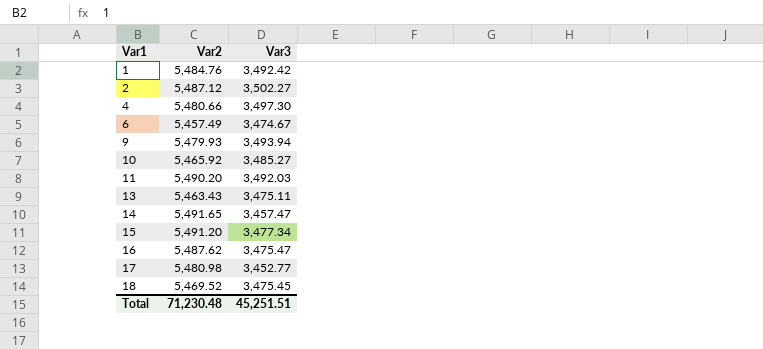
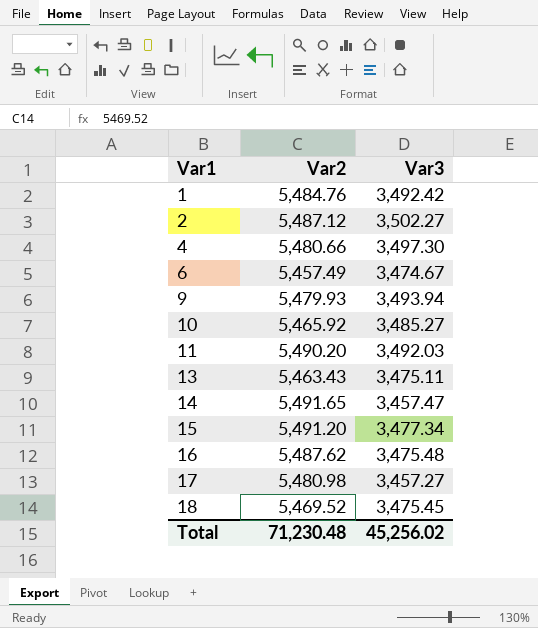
16 | Var3: 3,475.47 -> 3,475.48
17 | Var3: 3,452.77 -> 3,457.27
Total | Var3: 45,251.51 -> 45,256.02

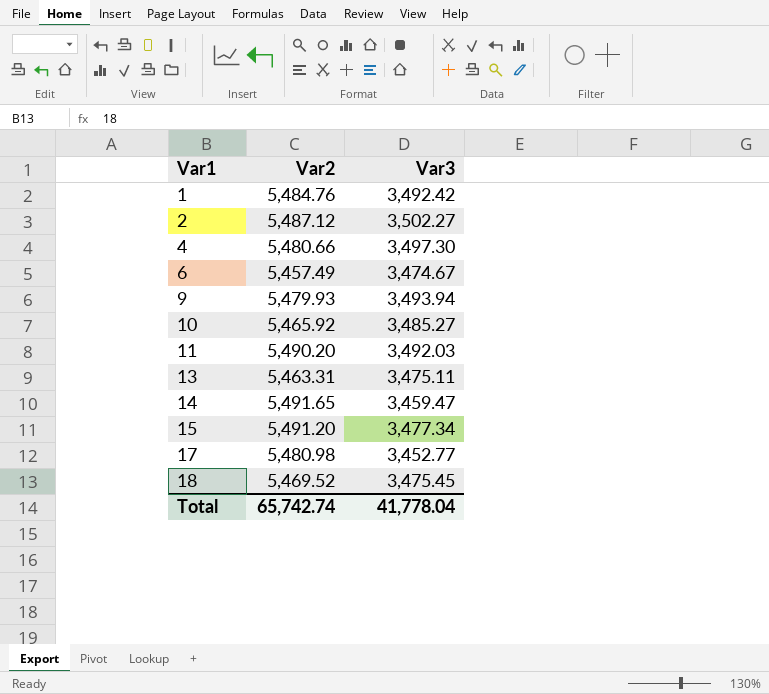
row 16: 5,487.62 | 3,475.48 -> none
13 | Var2: 5,463.43 -> 5,463.31
14 | Var3: 3,457.47 -> 3,459.47
17 | Var3: 3,457.27 -> 3,452.77
Total | Var2: 71,230.48 -> 65,742.74
Total | Var3: 45,256.02 -> 41,778.04

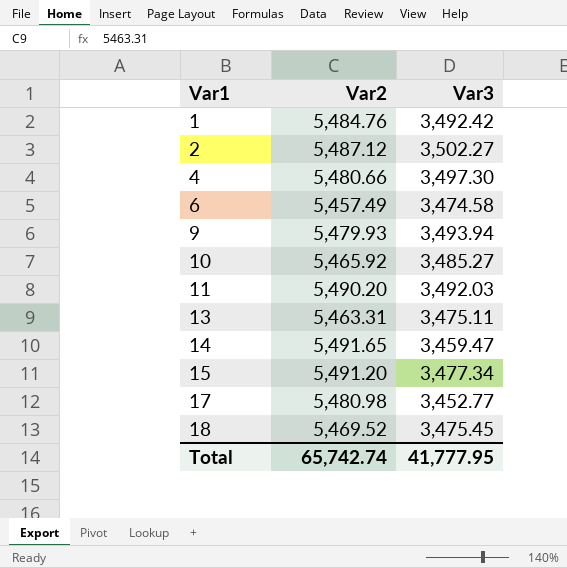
6 | Var3: 3,474.67 -> 3,474.58
Total | Var3: 41,778.04 -> 41,777.95

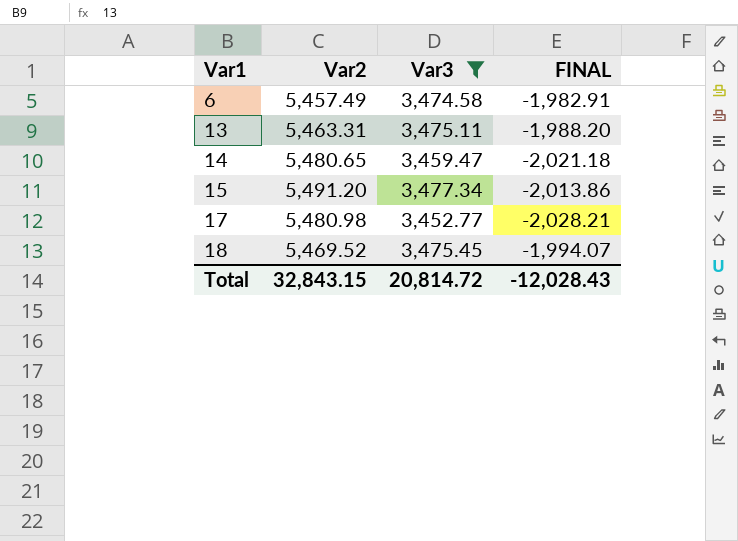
filter: none -> Var3 <= 3,477.34
column FINAL | formula: none -> [Var3] - [Var2]
14 | Var2: 5,491.65 -> 5,480.65
Total | Var2: 65,742.74 -> 32,843.15
Total | Var3: 41,777.95 -> 20,814.72

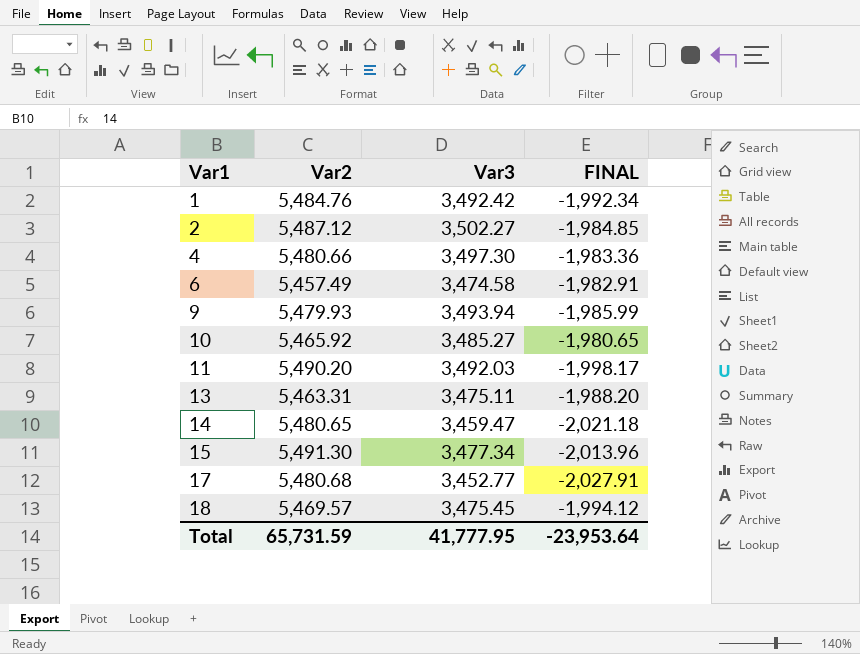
filter: Var3 <= 3,477.34 -> none
15 | Var2: 5,491.20 -> 5,491.30
15 | FINAL: -2,013.86 -> -2,013.96
17 | Var2: 5,480.98 -> 5,480.68
17 | FINAL: -2,028.21 -> -2,027.91
18 | Var2: 5,469.52 -> 5,469.57
18 | FINAL: -1,994.07 -> -1,994.12
Total | Var2: 32,843.15 -> 65,731.59
Total | Var3: 20,814.72 -> 41,777.95
Total | FINAL: -12,028.43 -> -23,953.64

